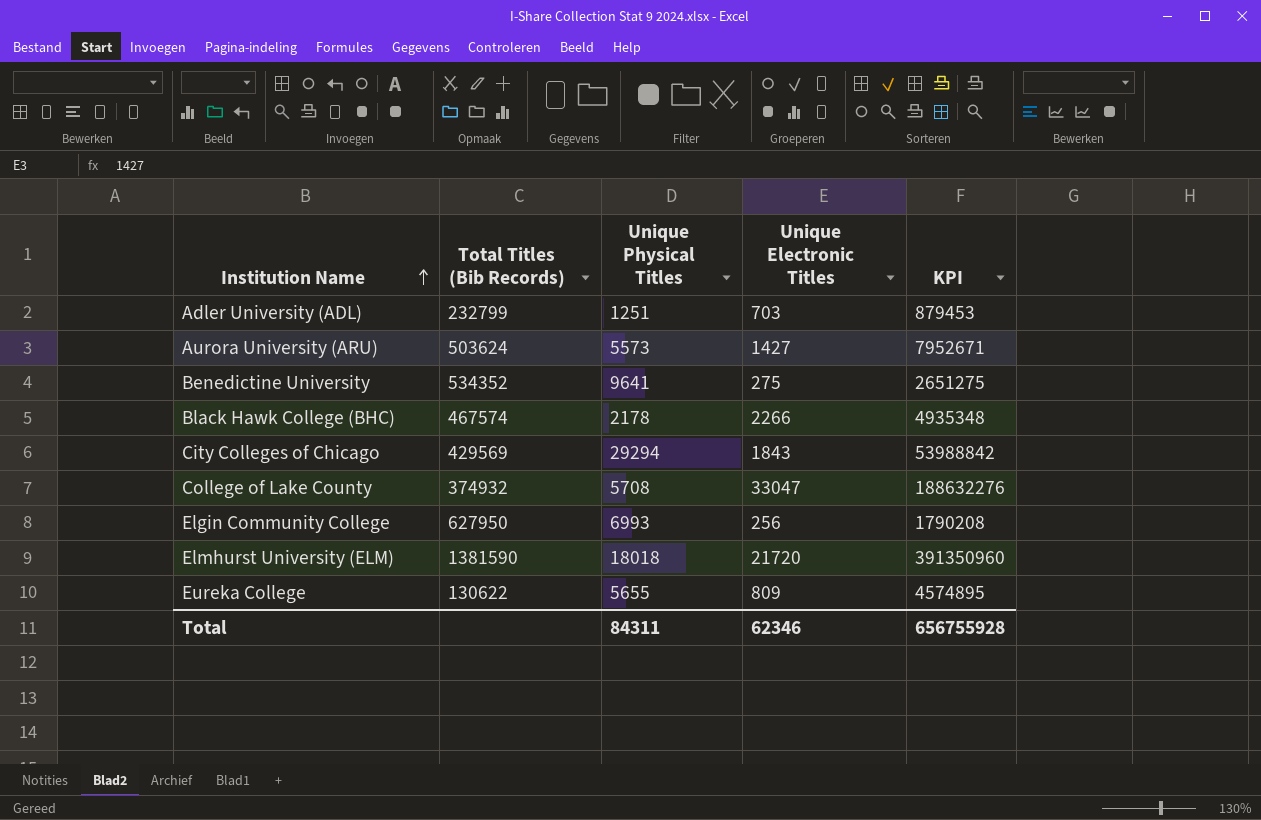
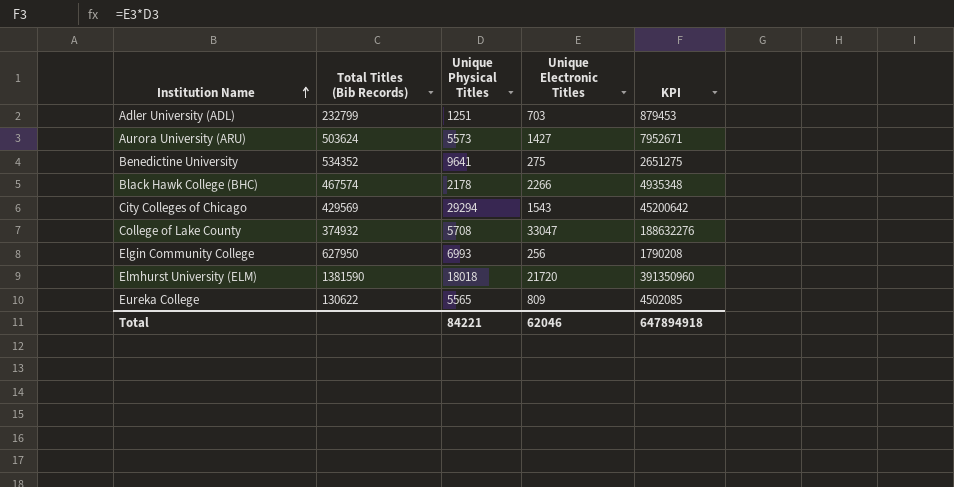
City Colleges of Chicago | Unique Electronic Titles: 1843 -> 1543
City Colleges of Chicago | KPI: 53988842 -> 45200642
Eureka College | Unique Physical Titles: 5655 -> 5565
Eureka College | KPI: 4574895 -> 4502085
Total | Unique Physical Titles: 84311 -> 84221
Total | Unique Electronic Titles: 62346 -> 62046
Total | KPI: 656755928 -> 647894918

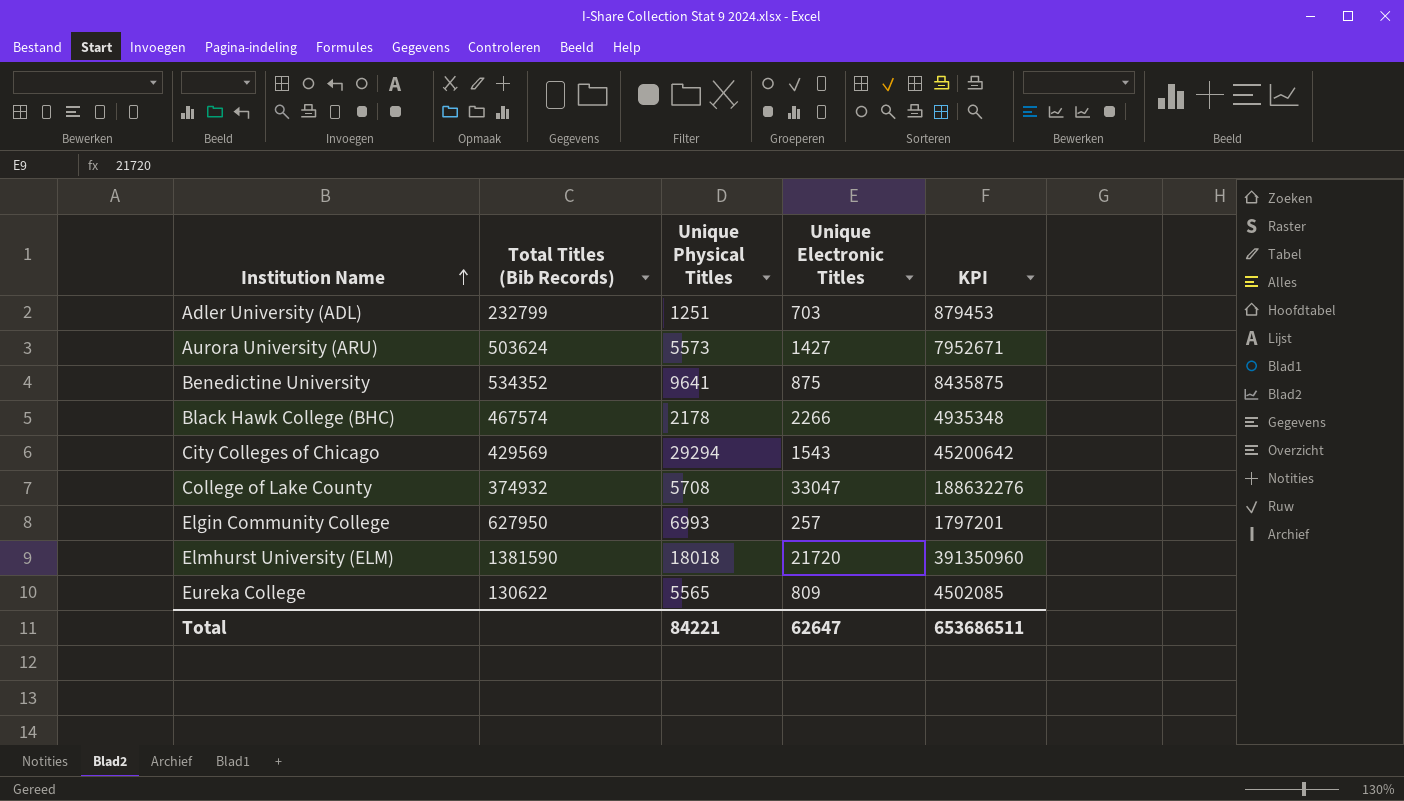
Benedictine University | Unique Electronic Titles: 275 -> 875
Benedictine University | KPI: 2651275 -> 8435875
Elgin Community College | Unique Electronic Titles: 256 -> 257
Elgin Community College | KPI: 1790208 -> 1797201
Total | Unique Electronic Titles: 62046 -> 62647
Total | KPI: 647894918 -> 653686511

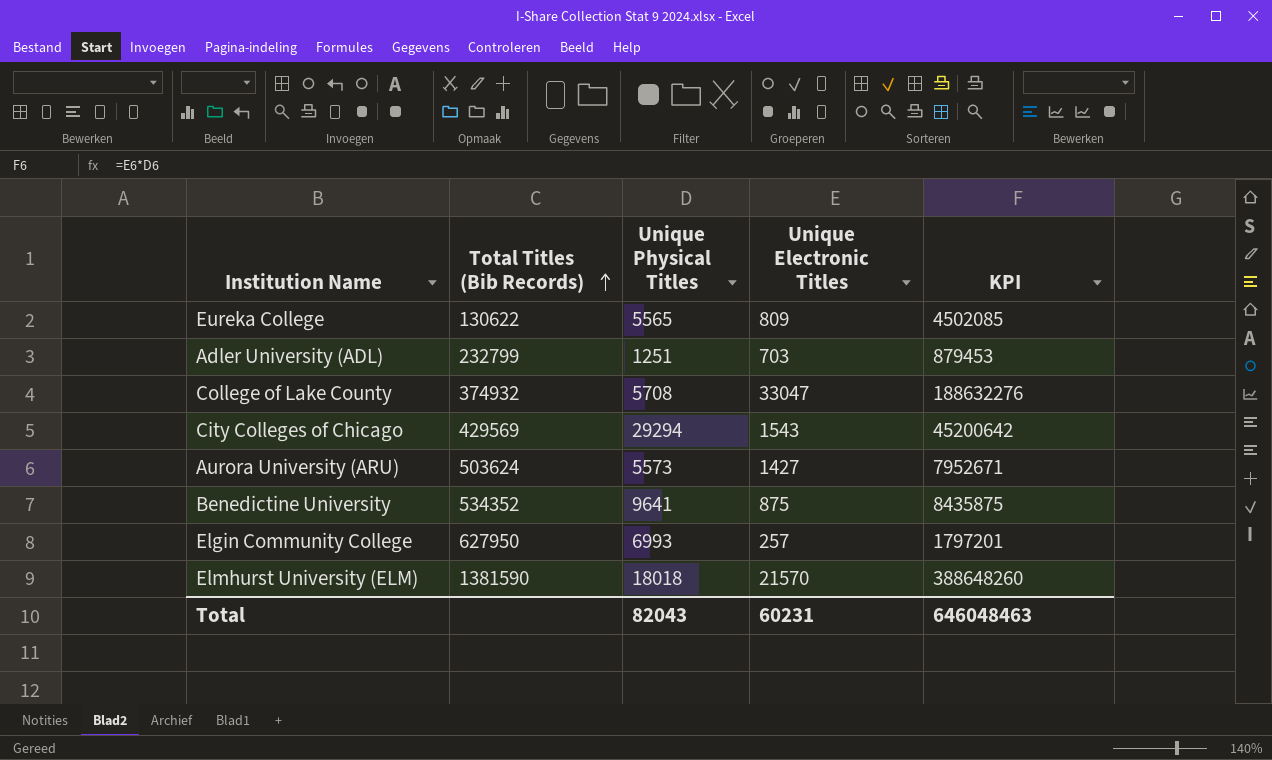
row order: Institution Name ascending -> Total Titles (Bib Records) ascending
row Black Hawk College (BHC): 467574 | 2178 | 2266 | 4935348 -> none
Elmhurst University (ELM) | Unique Electronic Titles: 21720 -> 21570
Elmhurst University (ELM) | KPI: 391350960 -> 388648260
Total | Unique Physical Titles: 84221 -> 82043
Total | Unique Electronic Titles: 62647 -> 60231
Total | KPI: 653686511 -> 646048463

